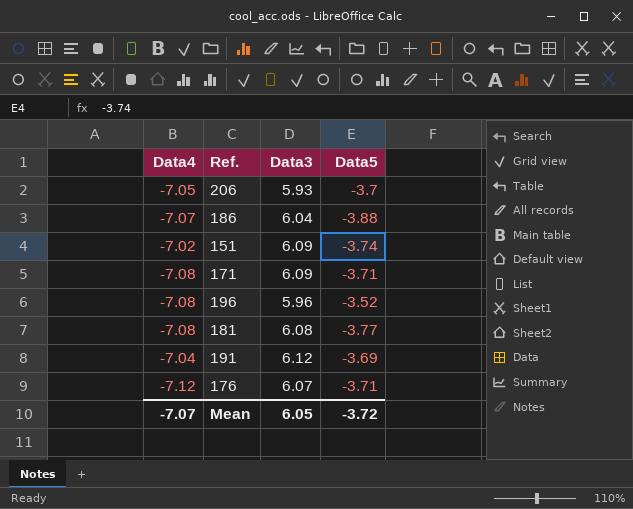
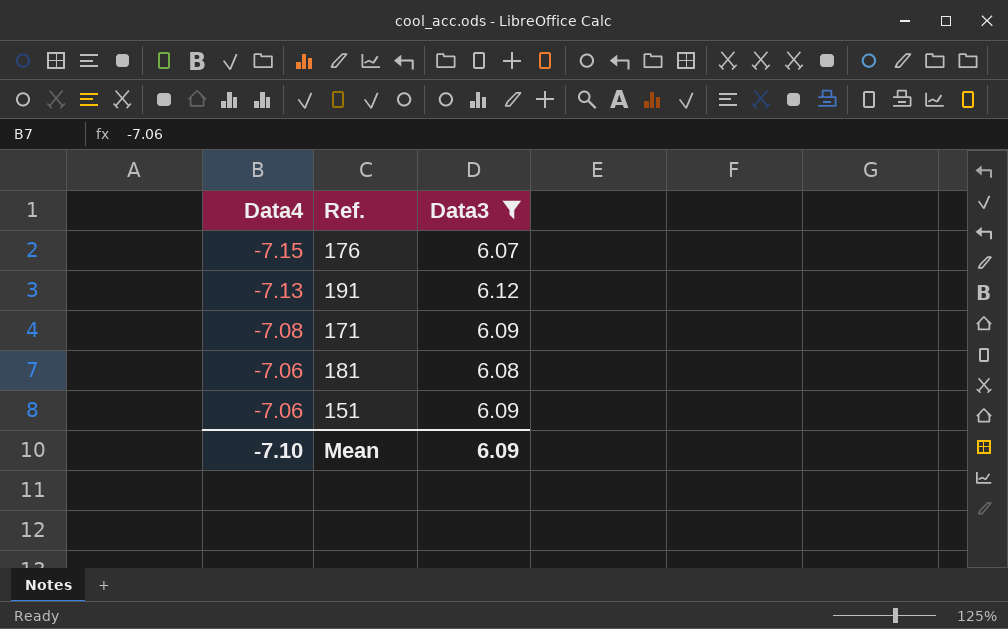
filter: none -> Data3 >= 6.07
row order: none -> Data4 ascending
column Data5 | position: 4 -> none
176 | Data4: -7.12 -> -7.15
191 | Data4: -7.04 -> -7.13
181 | Data4: -7.08 -> -7.06
151 | Data4: -7.02 -> -7.06
Mean | Data4: -7.07 -> -7.10
Mean | Data3: 6.05 -> 6.09

